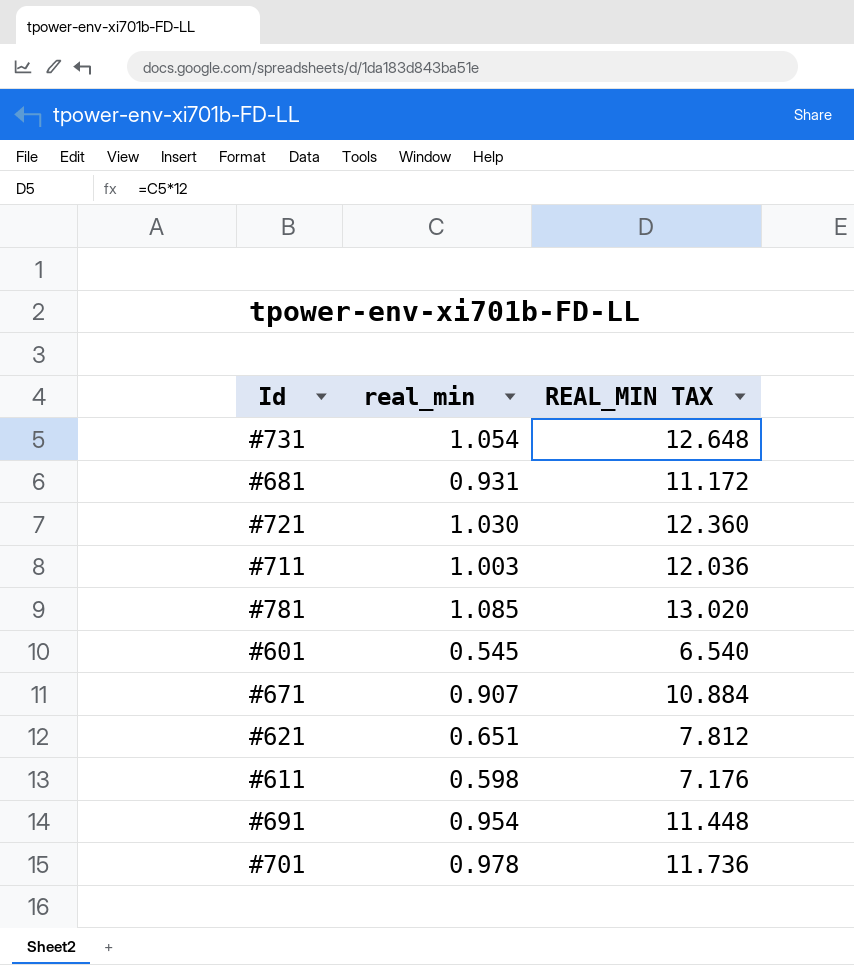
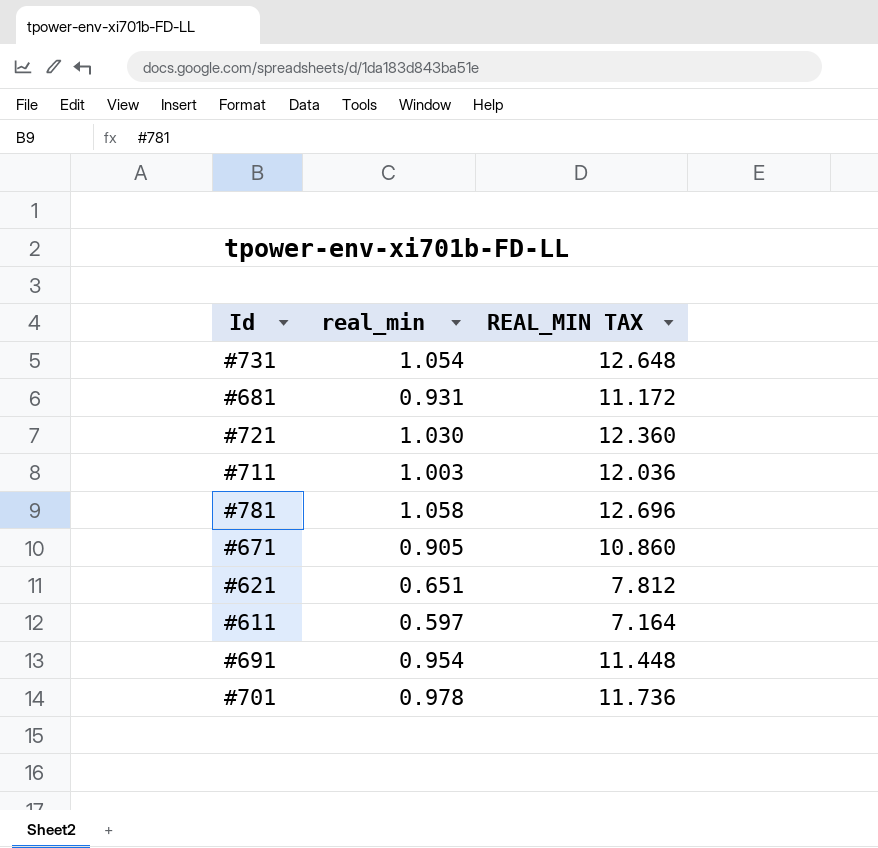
row #601: 0.545 | 6.540 -> none
#781 | real_min: 1.085 -> 1.058
#781 | REAL_MIN TAX: 13.020 -> 12.696
#671 | real_min: 0.907 -> 0.905
#671 | REAL_MIN TAX: 10.884 -> 10.860
#611 | real_min: 0.598 -> 0.597
#611 | REAL_MIN TAX: 7.176 -> 7.164

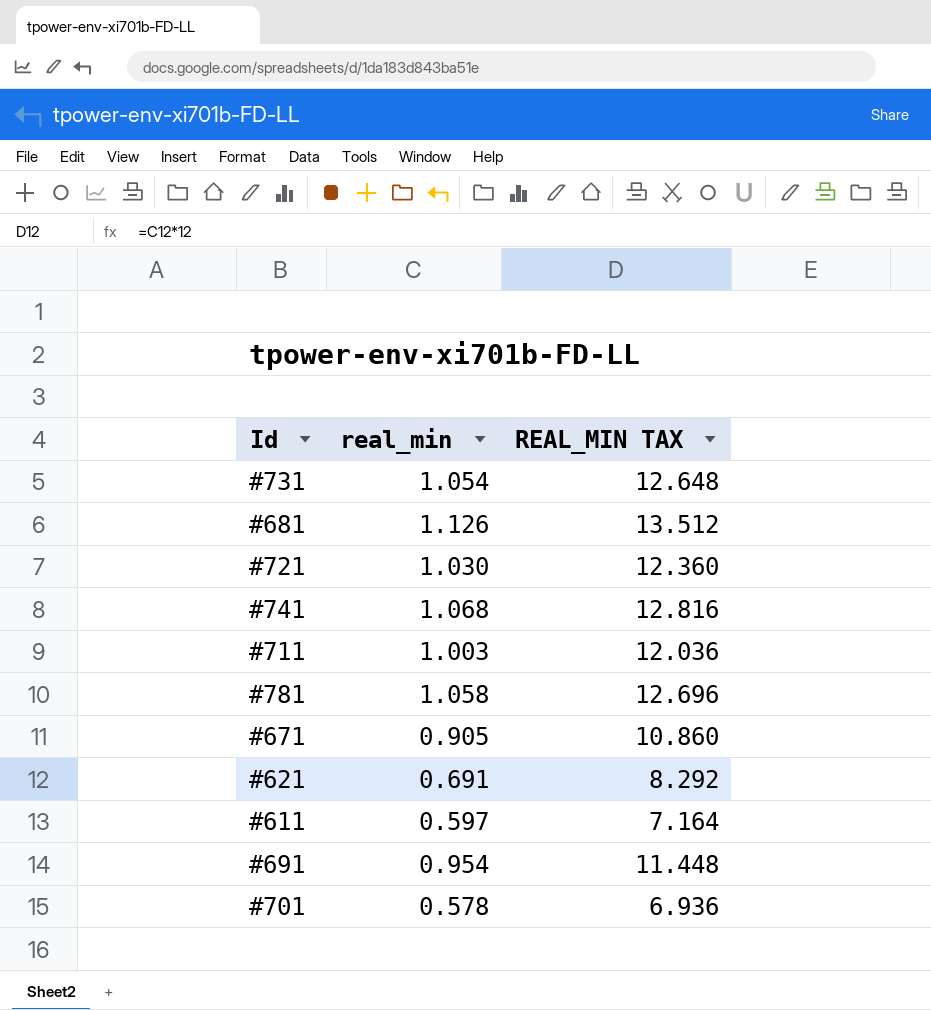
#681 | real_min: 0.931 -> 1.126
#681 | REAL_MIN TAX: 11.172 -> 13.512
row #741: none -> 1.068 | 12.816
#621 | real_min: 0.651 -> 0.691
#621 | REAL_MIN TAX: 7.812 -> 8.292
#701 | real_min: 0.978 -> 0.578
#701 | REAL_MIN TAX: 11.736 -> 6.936

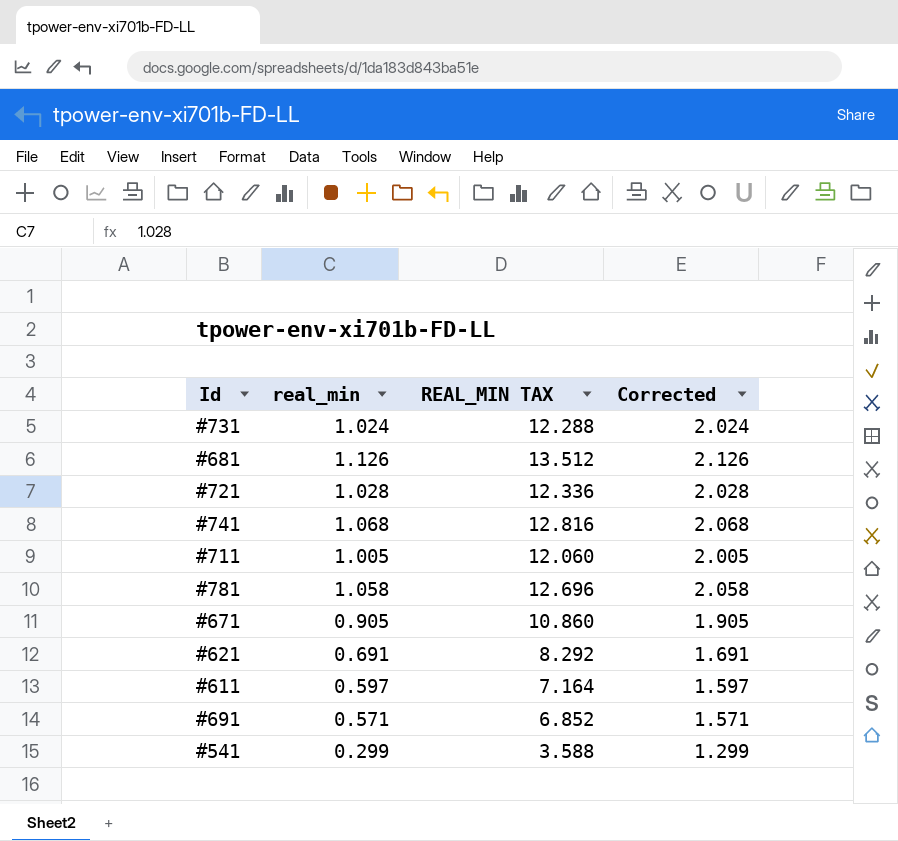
column Corrected | formula: none -> [real_min] + 1
row #701: 0.578 | 6.936 -> none
#731 | real_min: 1.054 -> 1.024
#731 | REAL_MIN TAX: 12.648 -> 12.288
#721 | real_min: 1.030 -> 1.028
#721 | REAL_MIN TAX: 12.360 -> 12.336
#711 | real_min: 1.003 -> 1.005
#711 | REAL_MIN TAX: 12.036 -> 12.060
#691 | real_min: 0.954 -> 0.571
#691 | REAL_MIN TAX: 11.448 -> 6.852
row #541: none -> 0.299 | 3.588 | 1.299

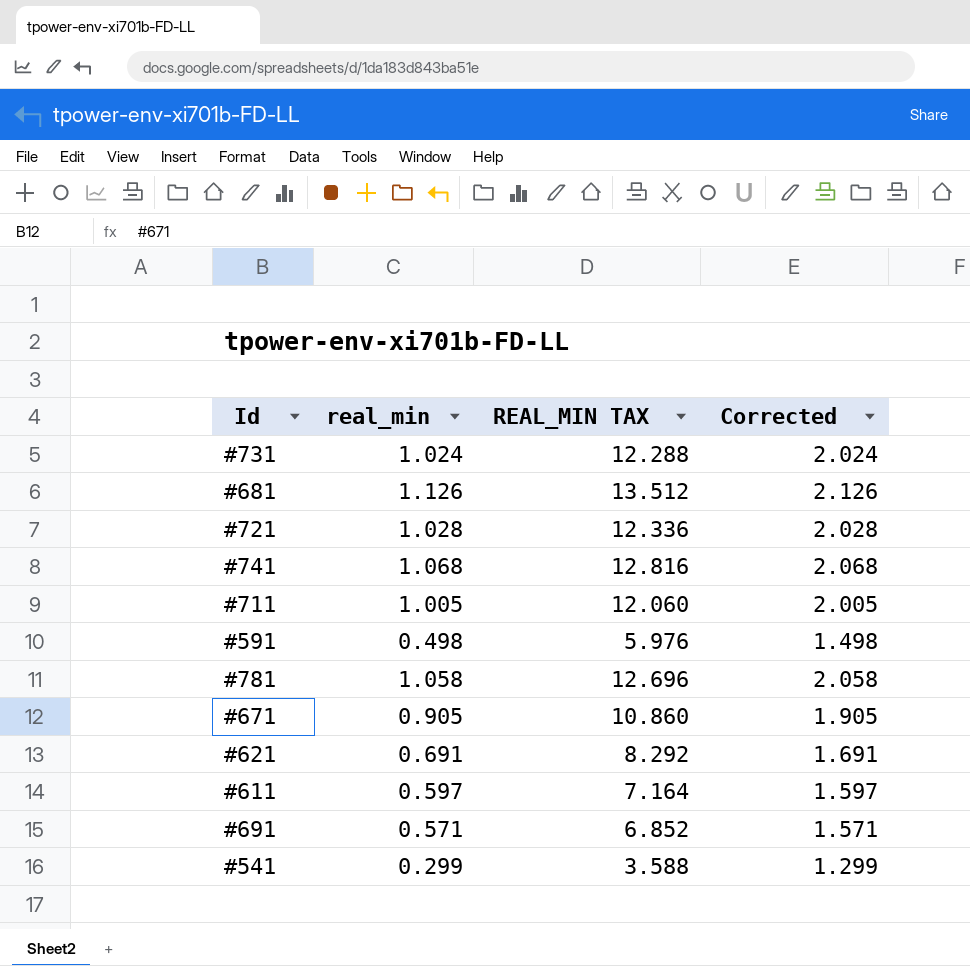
row #591: none -> 0.498 | 5.976 | 1.498

